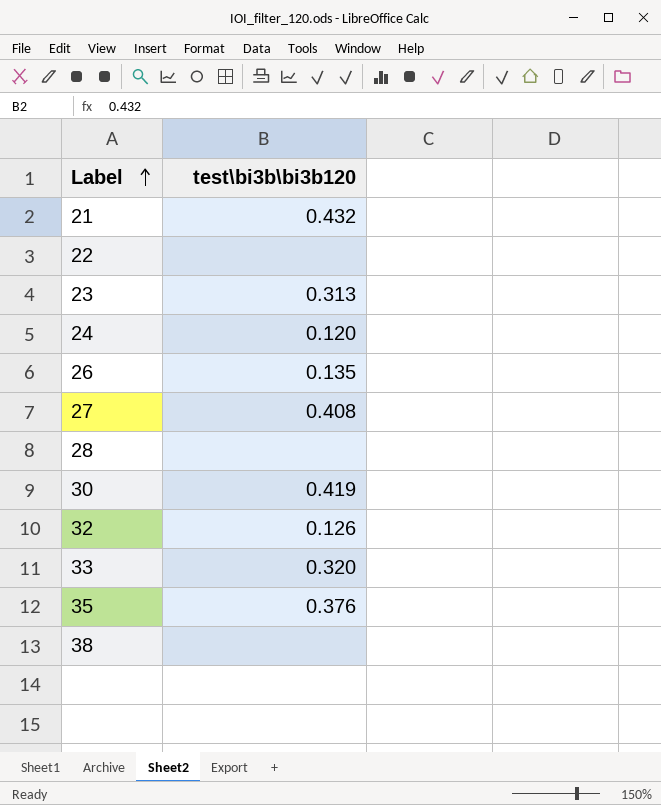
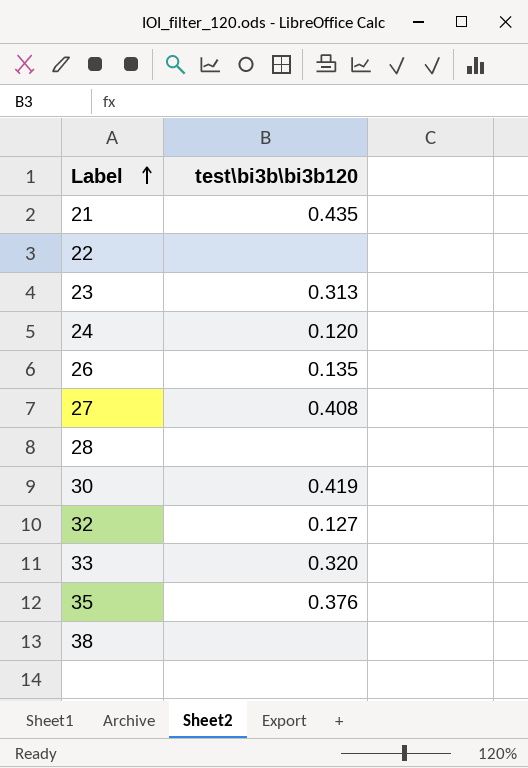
21 | test\bi3b\bi3b120: 0.432 -> 0.435
32 | test\bi3b\bi3b120: 0.126 -> 0.127

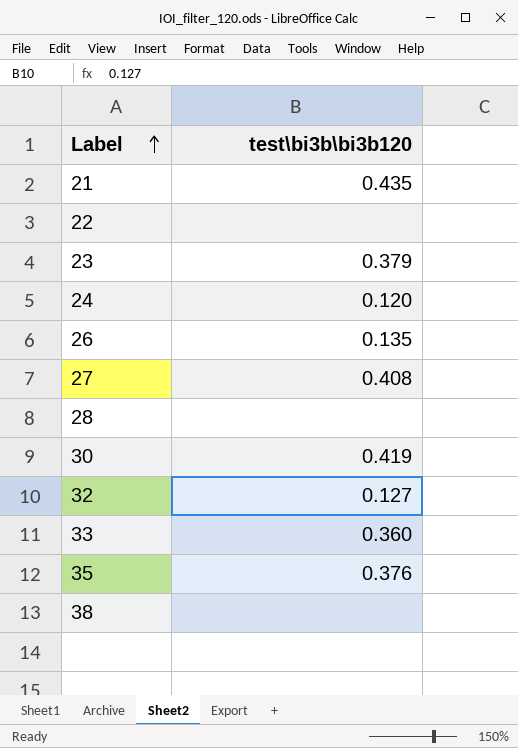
23 | test\bi3b\bi3b120: 0.313 -> 0.379
33 | test\bi3b\bi3b120: 0.320 -> 0.360

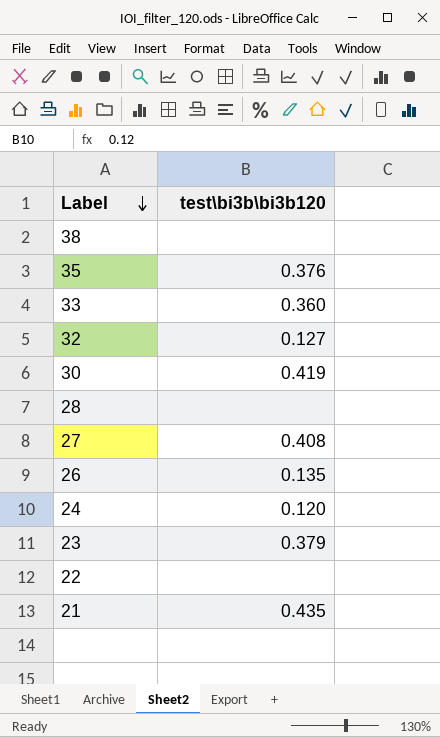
row order: Label ascending -> Label descending

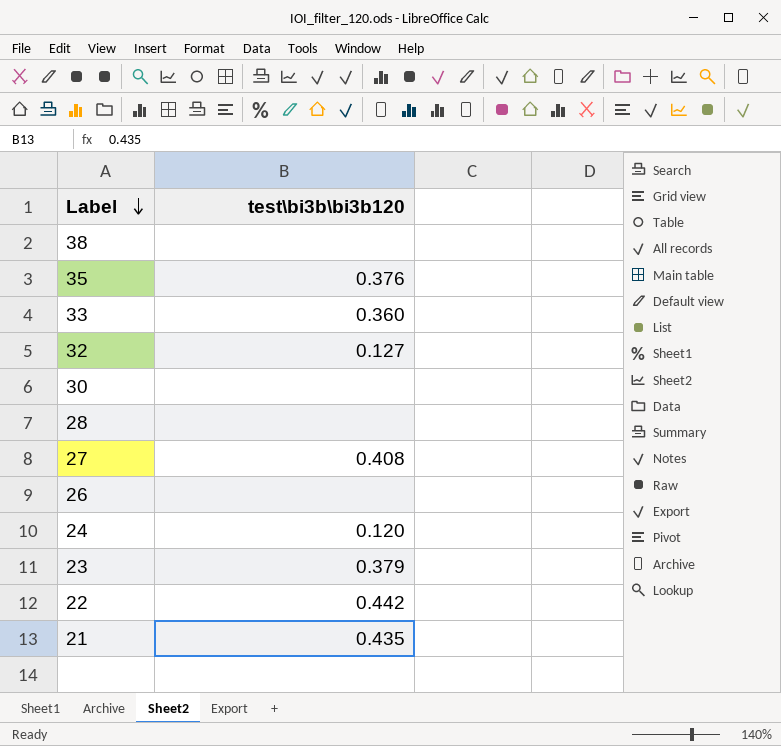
30 | test\bi3b\bi3b120: 0.419 -> none
26 | test\bi3b\bi3b120: 0.135 -> none
22 | test\bi3b\bi3b120: none -> 0.442

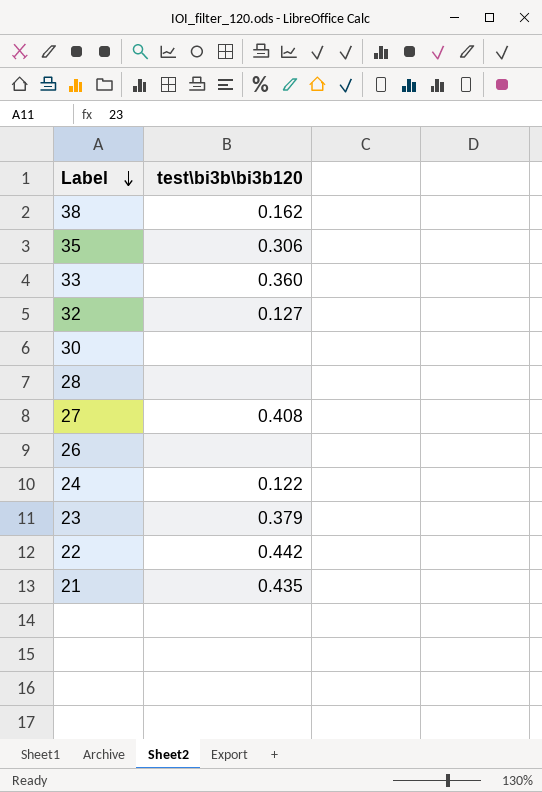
38 | test\bi3b\bi3b120: none -> 0.162
35 | test\bi3b\bi3b120: 0.376 -> 0.306
24 | test\bi3b\bi3b120: 0.120 -> 0.122

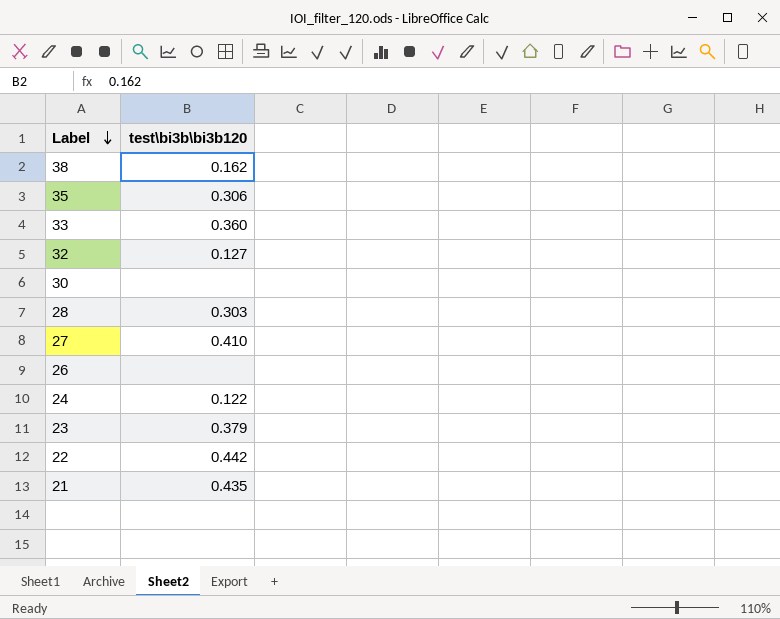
28 | test\bi3b\bi3b120: none -> 0.303
27 | test\bi3b\bi3b120: 0.408 -> 0.410

